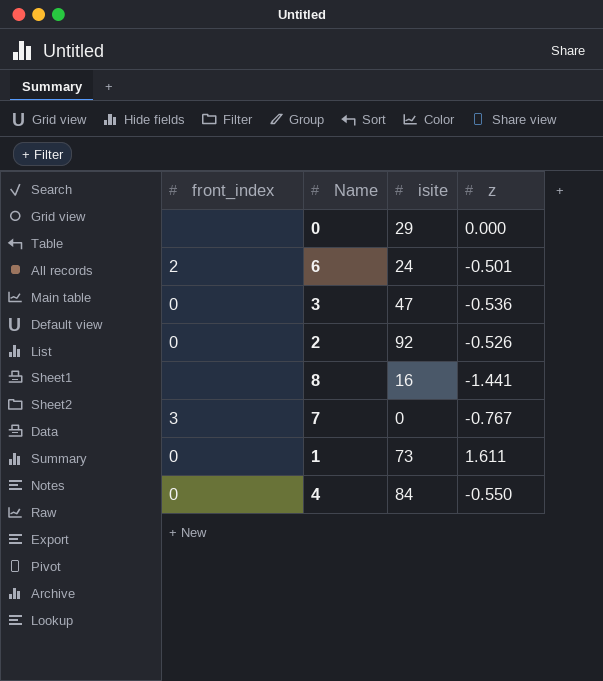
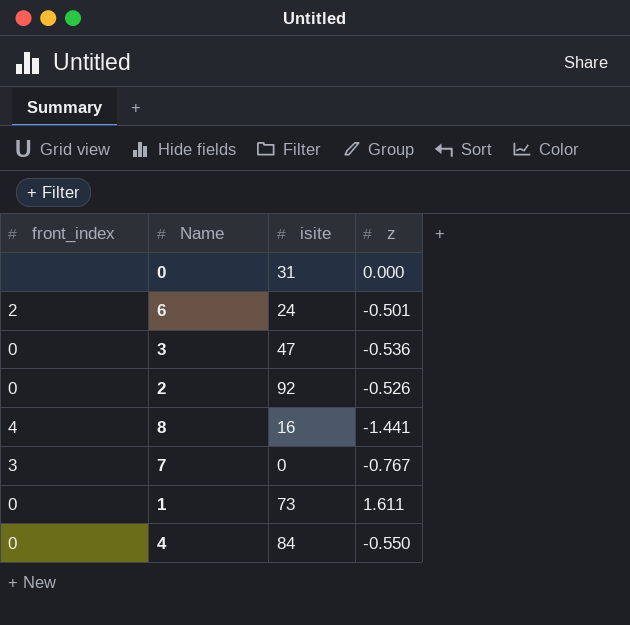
0 | isite: 29 -> 31
8 | front_index: none -> 4

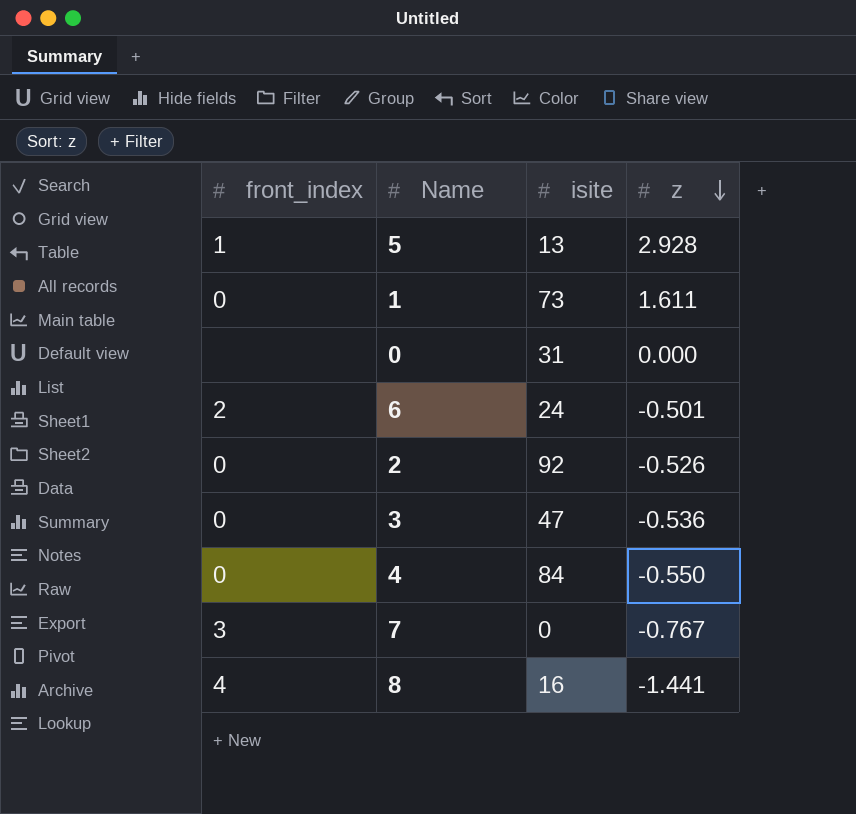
row order: none -> z descending
row 5: none -> 1 | 13 | 2.928

